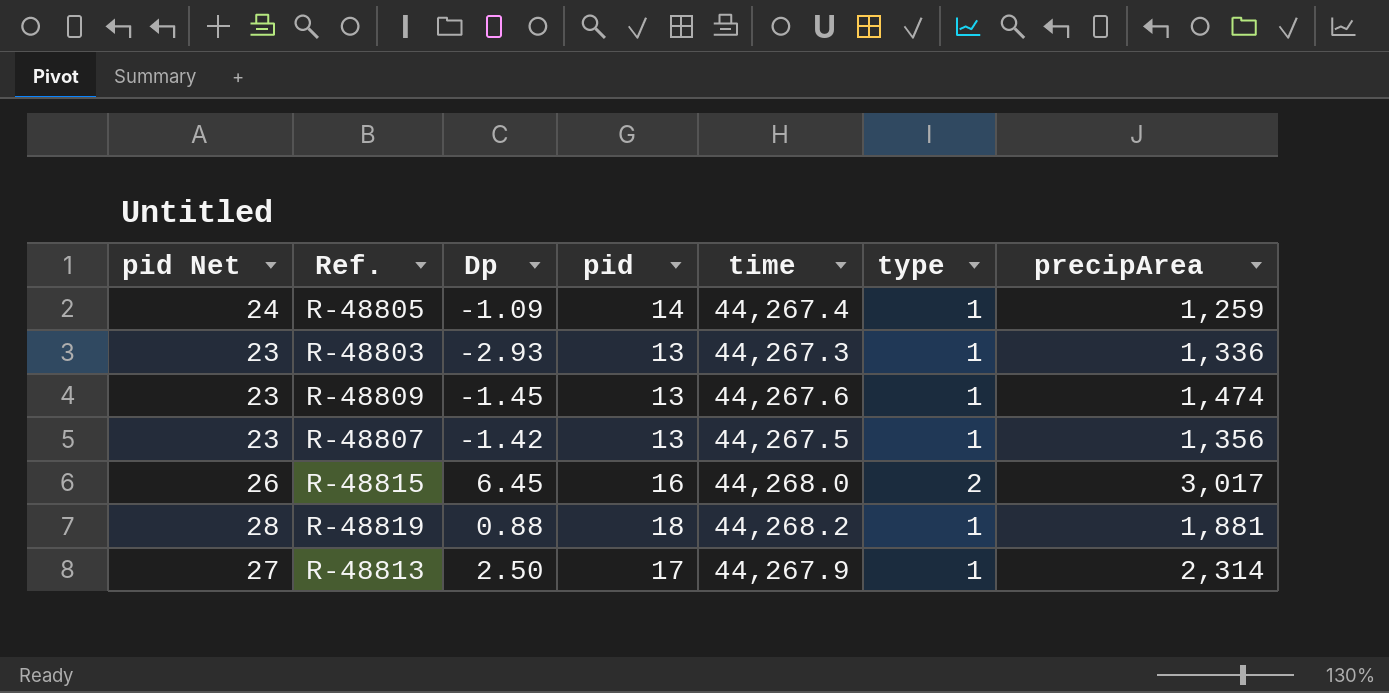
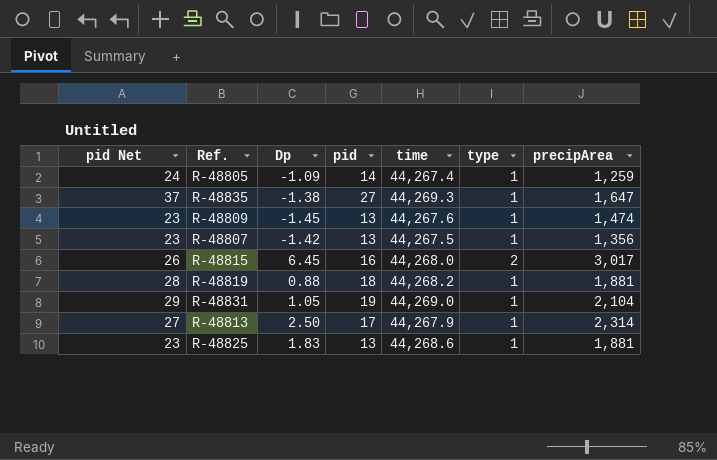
row R-48803: 23 | -2.93 | 13 | 44,267.3 | 1 | 1,336 -> none
row R-48835: none -> 37 | -1.38 | 27 | 44,269.3 | 1 | 1,647
row R-48831: none -> 29 | 1.05 | 19 | 44,269.0 | 1 | 2,104
row R-48825: none -> 23 | 1.83 | 13 | 44,268.6 | 1 | 1,881

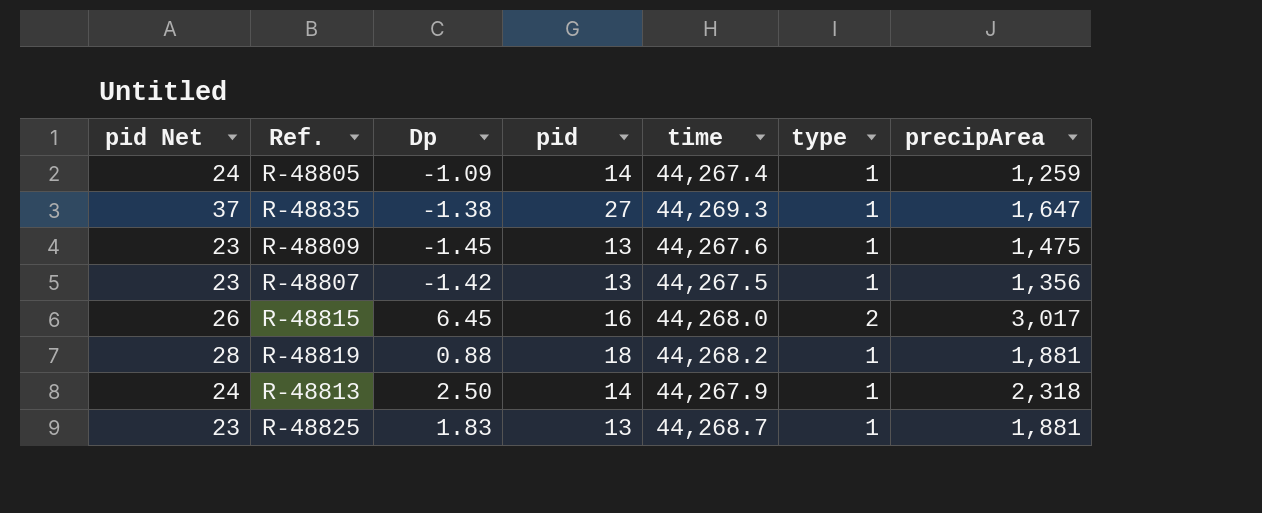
row R-48831: 29 | 1.05 | 19 | 44,269.0 | 1 | 2,104 -> none
R-48809 | precipArea: 1,474 -> 1,475
R-48813 | pid Net: 27 -> 24
R-48813 | pid: 17 -> 14
R-48813 | precipArea: 2,314 -> 2,318
R-48825 | time: 44,268.6 -> 44,268.7

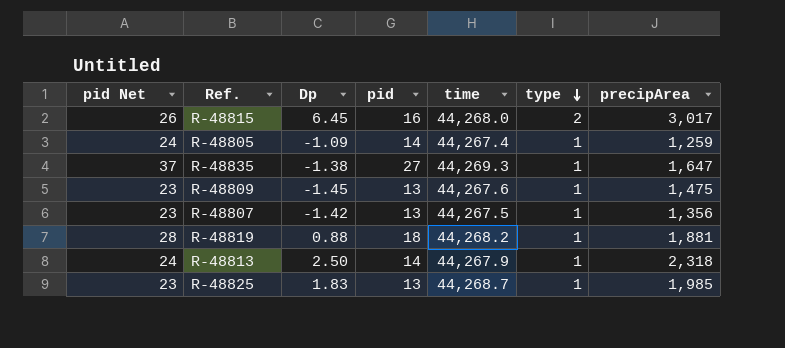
row order: none -> type descending
R-48825 | precipArea: 1,881 -> 1,985

